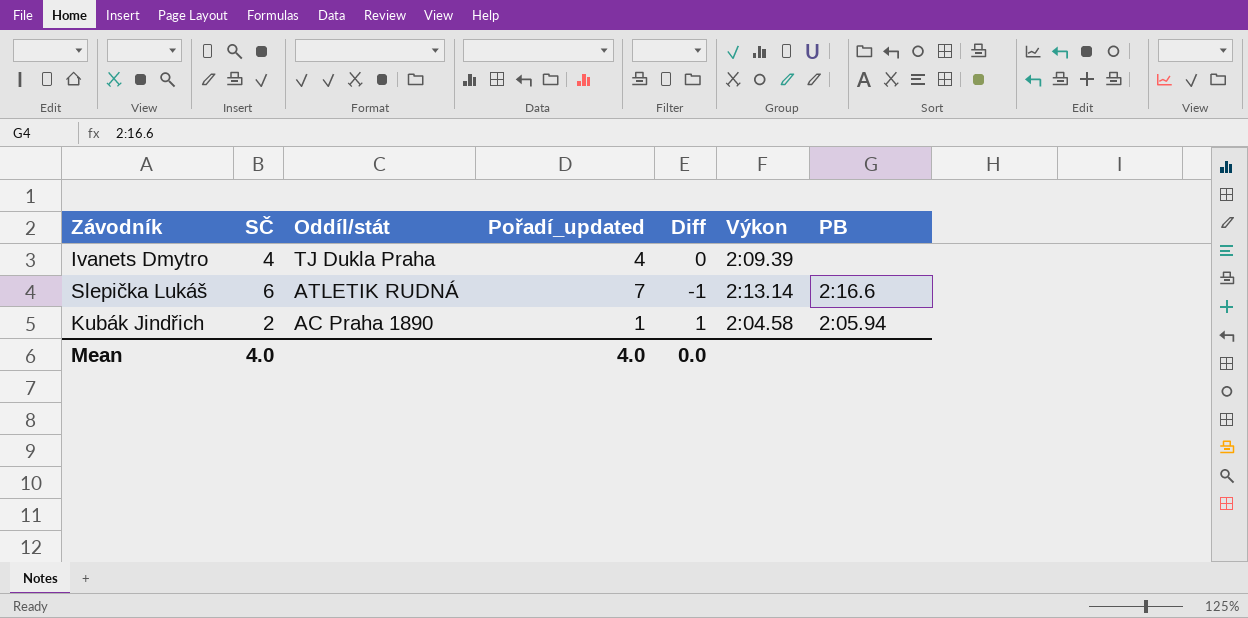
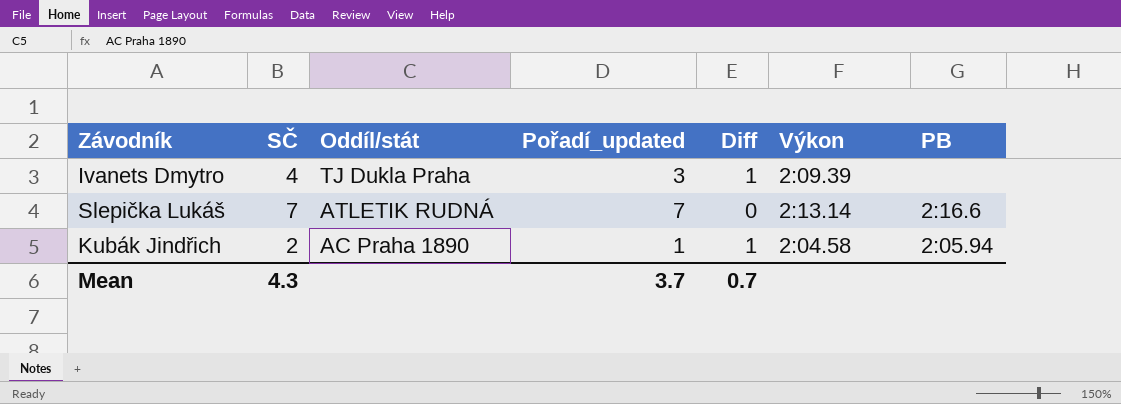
Ivanets Dmytro | Pořadí_updated: 4 -> 3
Ivanets Dmytro | Diff: 0 -> 1
Slepička Lukáš | SČ: 6 -> 7
Slepička Lukáš | Diff: -1 -> 0
Mean | SČ: 4.0 -> 4.3
Mean | Pořadí_updated: 4.0 -> 3.7
Mean | Diff: 0.0 -> 0.7

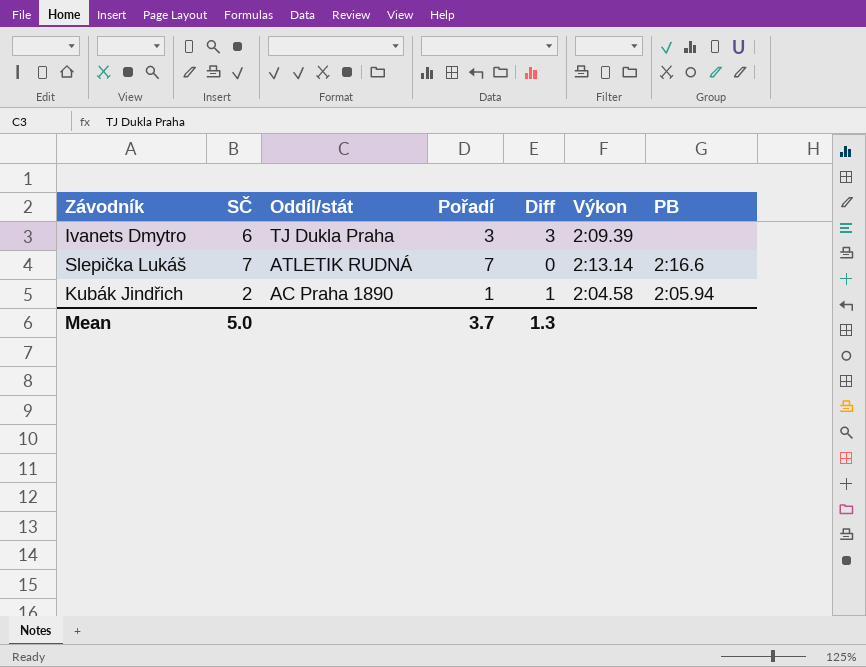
column name: Pořadí_updated -> Pořadí
Ivanets Dmytro | SČ: 4 -> 6
Ivanets Dmytro | Diff: 1 -> 3
Mean | SČ: 4.3 -> 5.0
Mean | Diff: 0.7 -> 1.3

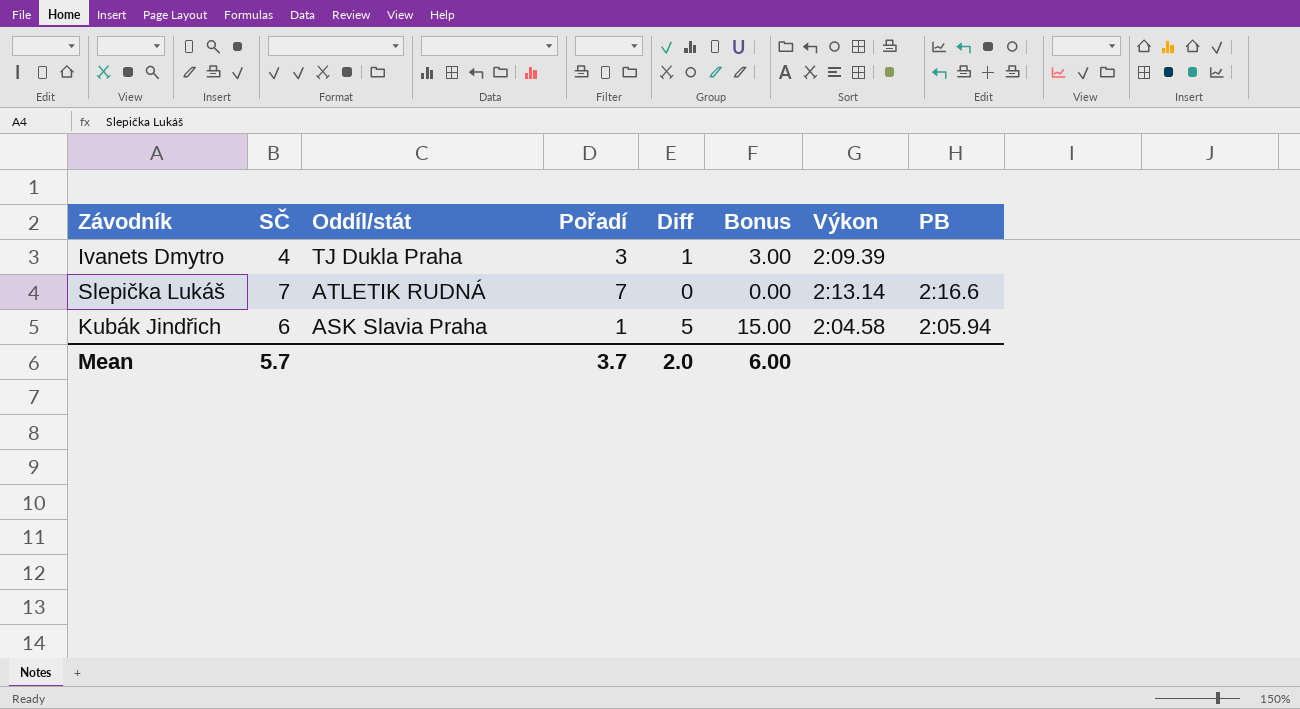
column Bonus | formula: none -> [Diff] * 3
Ivanets Dmytro | SČ: 6 -> 4
Ivanets Dmytro | Diff: 3 -> 1
Kubák Jindřich | SČ: 2 -> 6
Kubák Jindřich | Oddíl/stát: AC Praha 1890 -> ASK Slavia Praha
Kubák Jindřich | Diff: 1 -> 5
Mean | SČ: 5.0 -> 5.7
Mean | Diff: 1.3 -> 2.0

